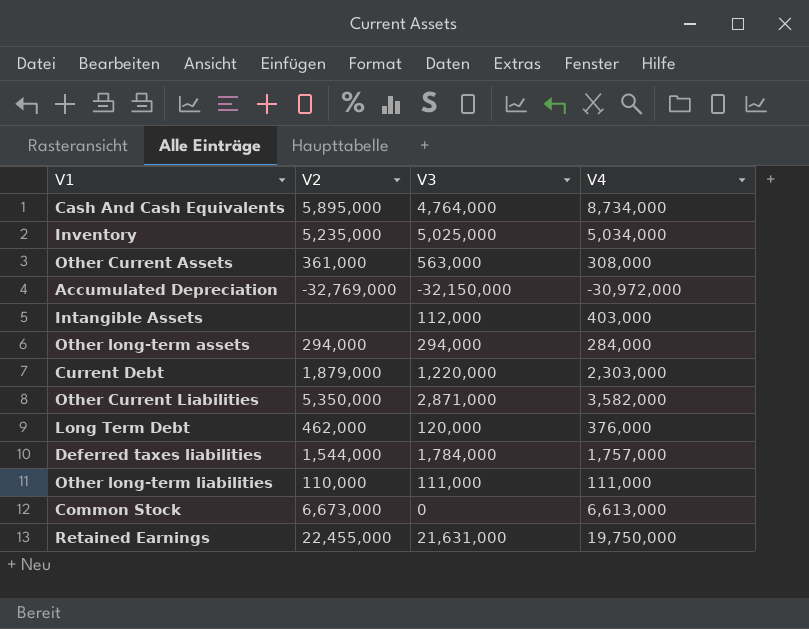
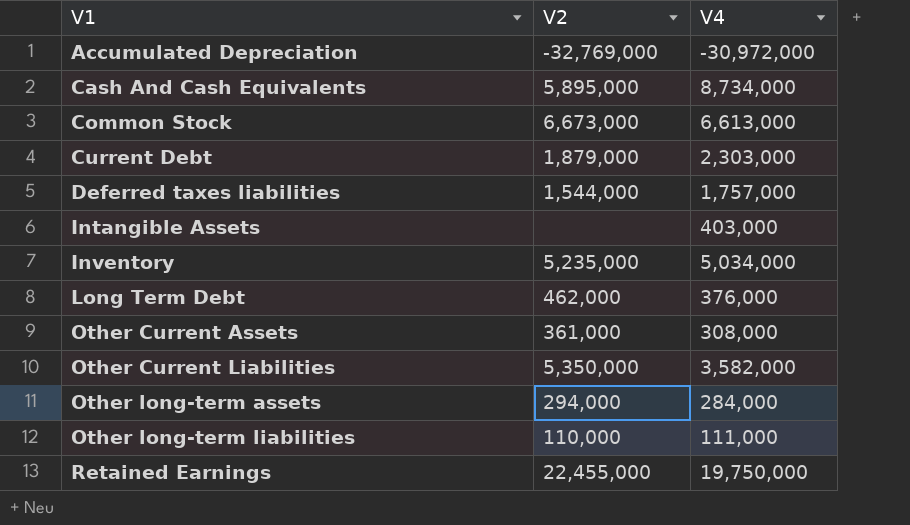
row order: none -> V1 ascending
column V3 | position: 3 -> none

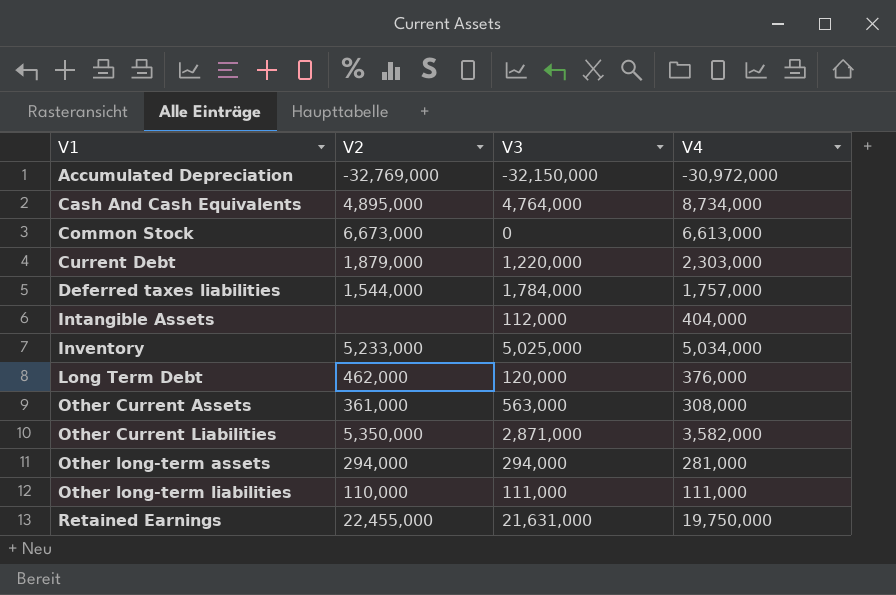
column V3 | position: none -> 3
Cash And Cash Equivalents | V2: 5,895,000 -> 4,895,000
Intangible Assets | V4: 403,000 -> 404,000
Inventory | V2: 5,235,000 -> 5,233,000
Other long-term assets | V4: 284,000 -> 281,000

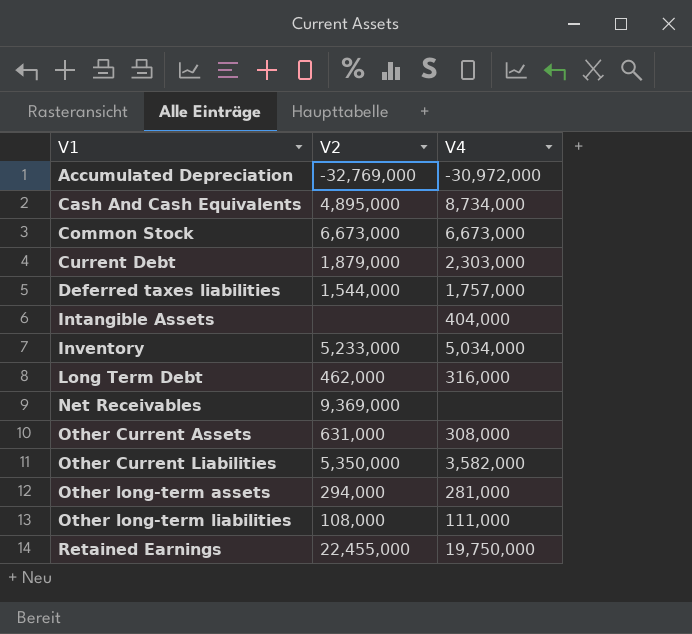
column V3 | position: 3 -> none
Common Stock | V4: 6,613,000 -> 6,673,000
Long Term Debt | V4: 376,000 -> 316,000
row Net Receivables: none -> 9,369,000 | none
Other Current Assets | V2: 361,000 -> 631,000
Other long-term liabilities | V2: 110,000 -> 108,000

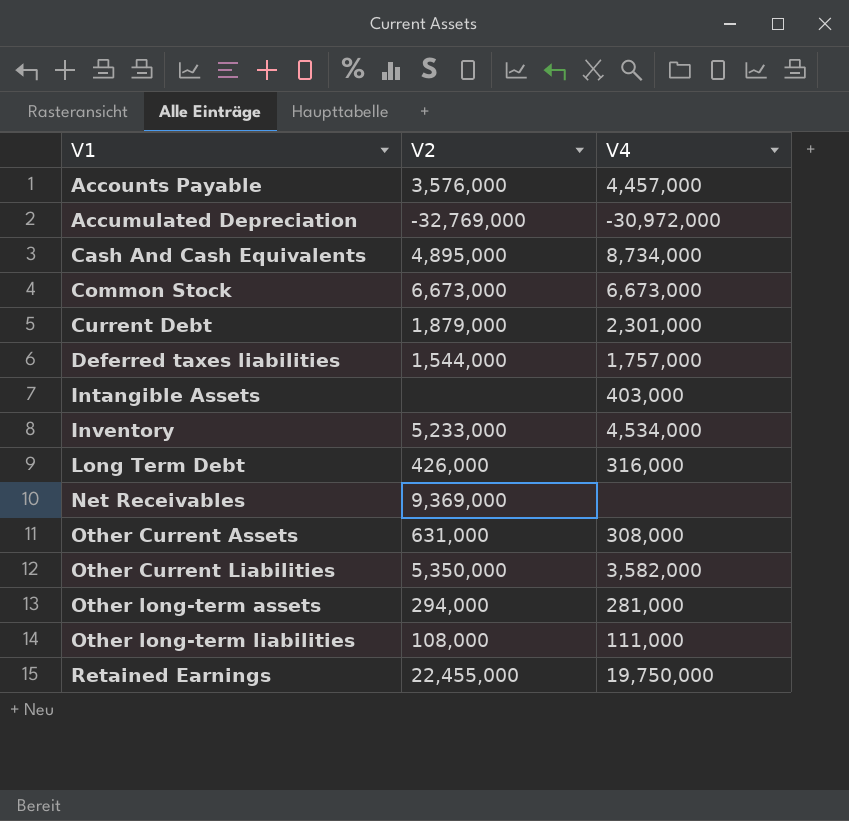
row Accounts Payable: none -> 3,576,000 | 4,457,000
Current Debt | V4: 2,303,000 -> 2,301,000
Intangible Assets | V4: 404,000 -> 403,000
Inventory | V4: 5,034,000 -> 4,534,000
Long Term Debt | V2: 462,000 -> 426,000

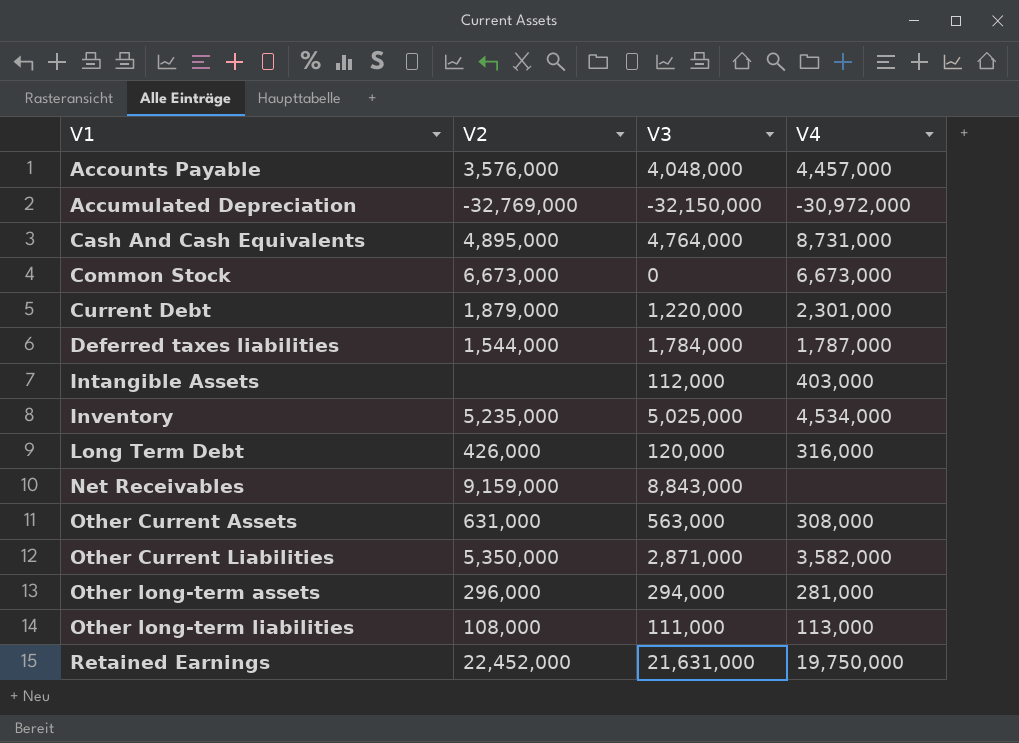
column V3 | position: none -> 3
Cash And Cash Equivalents | V4: 8,734,000 -> 8,731,000
Deferred taxes liabilities | V4: 1,757,000 -> 1,787,000
Inventory | V2: 5,233,000 -> 5,235,000
Net Receivables | V2: 9,369,000 -> 9,159,000
Other long-term assets | V2: 294,000 -> 296,000
Other long-term liabilities | V4: 111,000 -> 113,000
Retained Earnings | V2: 22,455,000 -> 22,452,000

